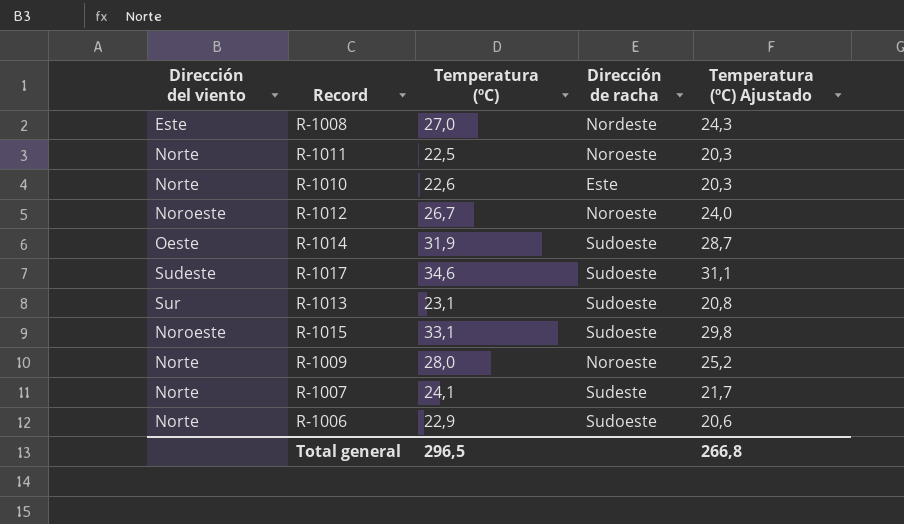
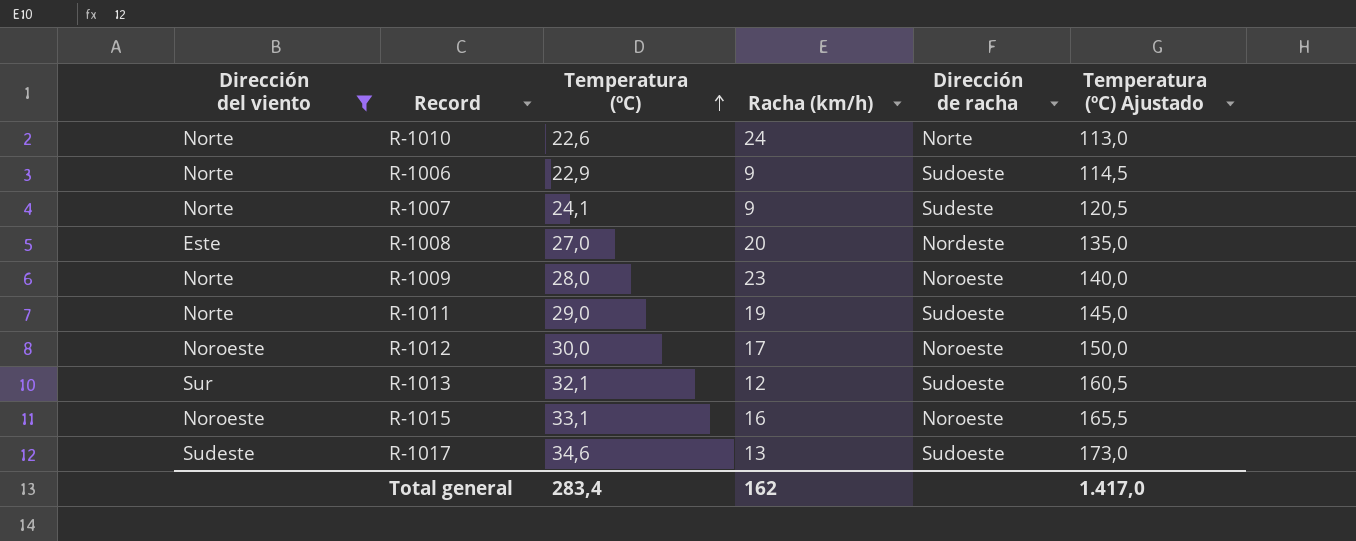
filter: none -> Dirección del viento != Oeste
row order: none -> Temperatura (ºC) ascending
column Racha (km/h) | position: none -> 4
column Temperatura (ºC) Ajustado | formula: [Temperatura (ºC)] * 0,9 -> [Temperatura (ºC)] * 5
R-1010 | Dirección de racha: Este -> Norte
R-1011 | Temperatura (ºC): 22,5 -> 29,0
R-1011 | Dirección de racha: Noroeste -> Sudoeste
R-1012 | Temperatura (ºC): 26,7 -> 30,0
R-1013 | Temperatura (ºC): 23,1 -> 32,1
R-1015 | Dirección de racha: Sudoeste -> Noroeste
Total general | Temperatura (ºC): 296,5 -> 283,4
Total general | Temperatura (ºC) Ajustado: 266,8 -> 1.417,0

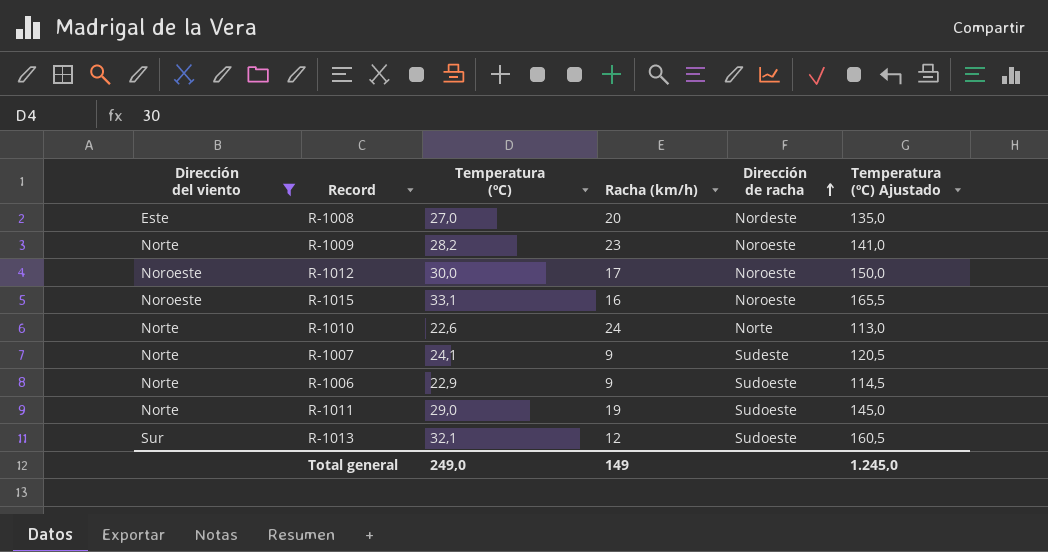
row order: Temperatura (ºC) ascending -> Dirección de racha ascending
row R-1017: Sudeste | 34,6 | 13 | Sudoeste | 173,0 -> none
R-1009 | Temperatura (ºC): 28,0 -> 28,2
R-1009 | Temperatura (ºC) Ajustado: 140,0 -> 141,0
Total general | Temperatura (ºC): 283,4 -> 249,0
Total general | Racha (km/h): 162 -> 149
Total general | Temperatura (ºC) Ajustado: 1.417,0 -> 1.245,0

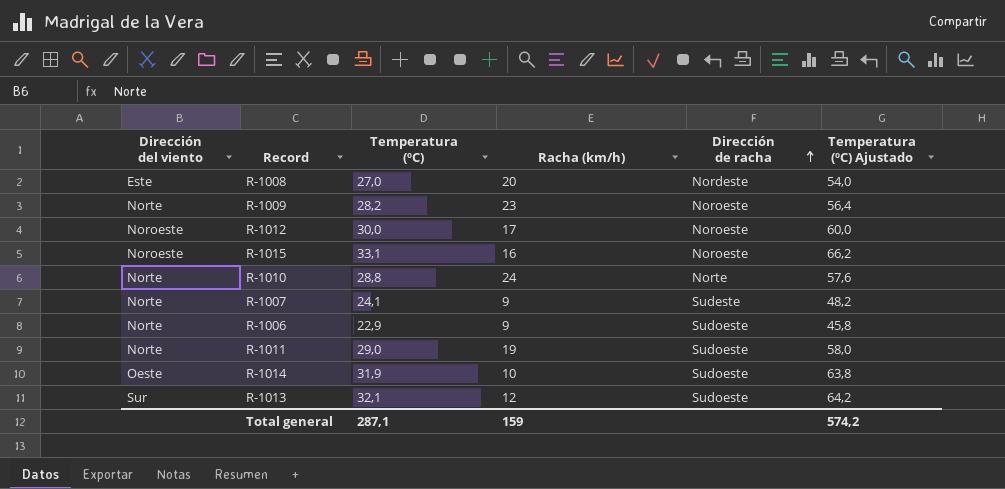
filter: Dirección del viento != Oeste -> none
column Temperatura (ºC) Ajustado | formula: [Temperatura (ºC)] * 5 -> [Temperatura (ºC)] * 2
R-1010 | Temperatura (ºC): 22,6 -> 28,8
Total general | Temperatura (ºC): 249,0 -> 287,1
Total general | Racha (km/h): 149 -> 159
Total general | Temperatura (ºC) Ajustado: 1.245,0 -> 574,2

